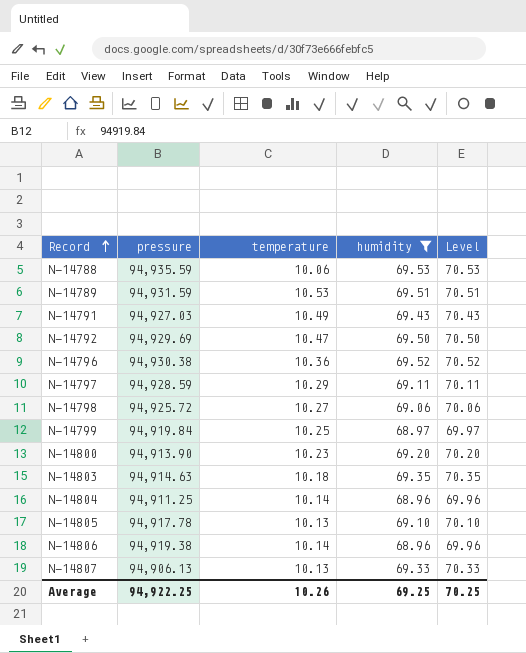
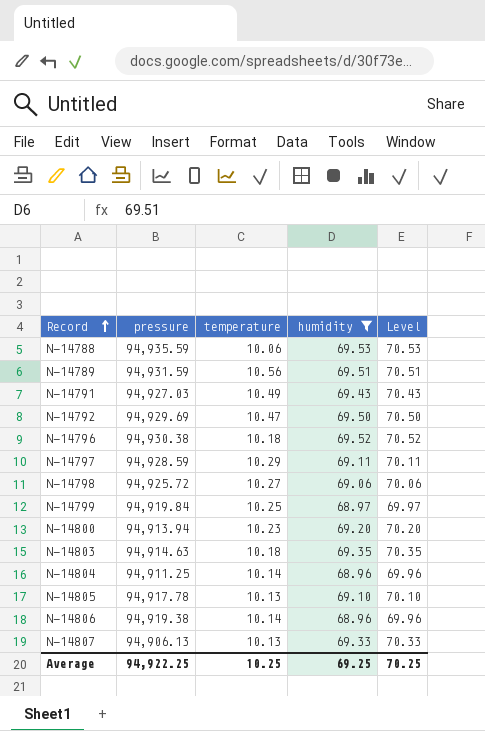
N-14789 | temperature: 10.53 -> 10.56
N-14796 | temperature: 10.36 -> 10.18
N-14800 | pressure: 94,913.90 -> 94,913.94
Average | temperature: 10.26 -> 10.25

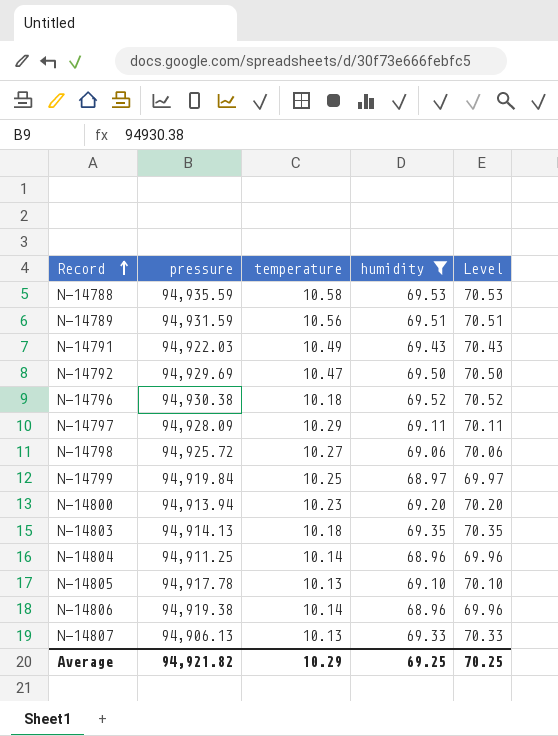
N-14788 | temperature: 10.06 -> 10.58
N-14791 | pressure: 94,927.03 -> 94,922.03
N-14797 | pressure: 94,928.59 -> 94,928.09
N-14803 | pressure: 94,914.63 -> 94,914.13
Average | pressure: 94,922.25 -> 94,921.82
Average | temperature: 10.25 -> 10.29

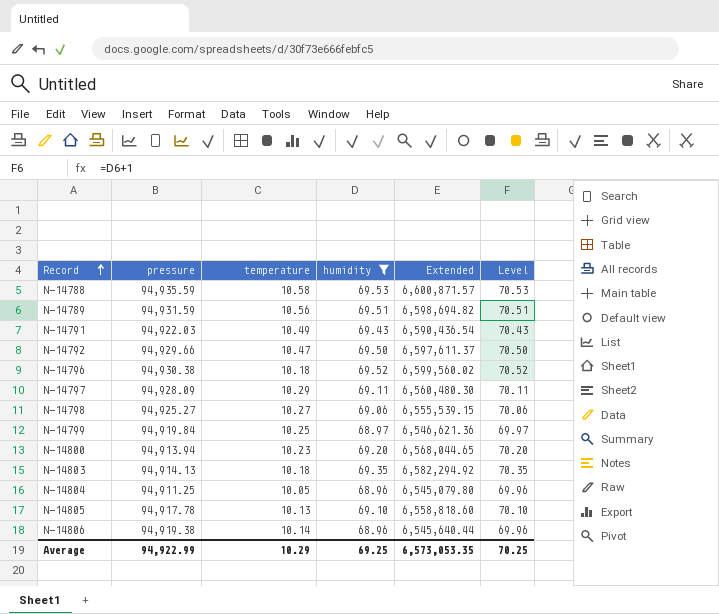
column Extended | formula: none -> [pressure] * [humidity]
row N-14807: 94,906.13 | 10.13 | 69.33 | 70.33 -> none
N-14792 | pressure: 94,929.69 -> 94,929.66
N-14798 | pressure: 94,925.72 -> 94,925.27
N-14804 | temperature: 10.14 -> 10.05
Average | pressure: 94,921.82 -> 94,922.99

